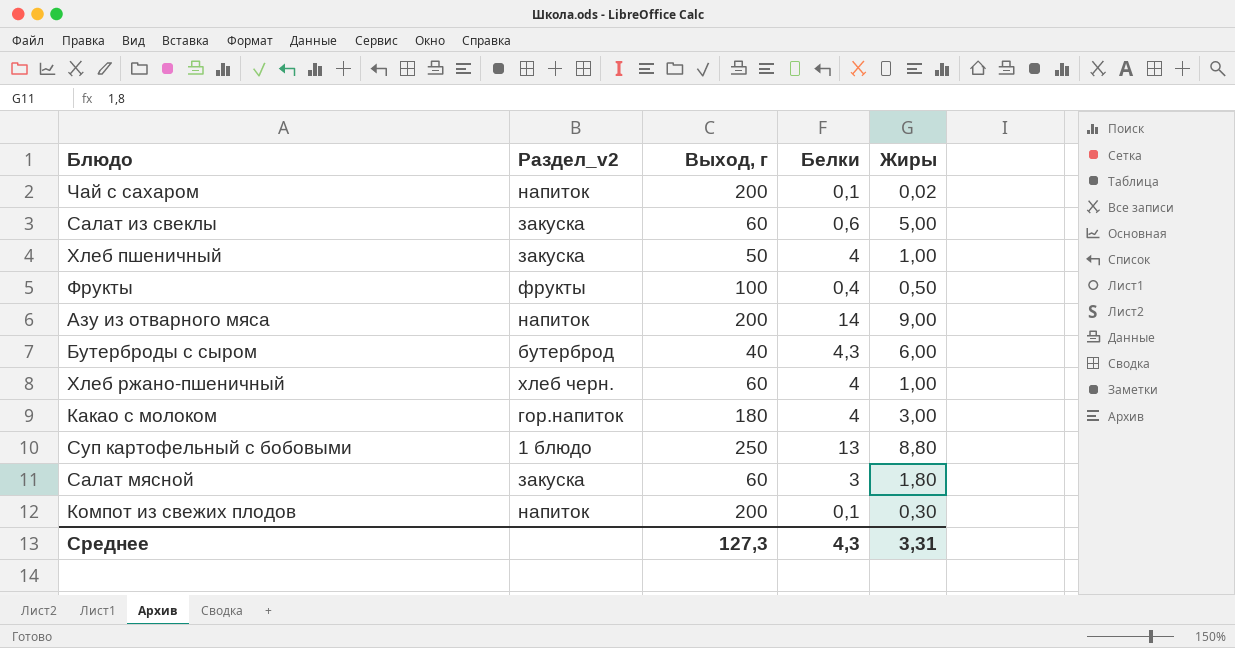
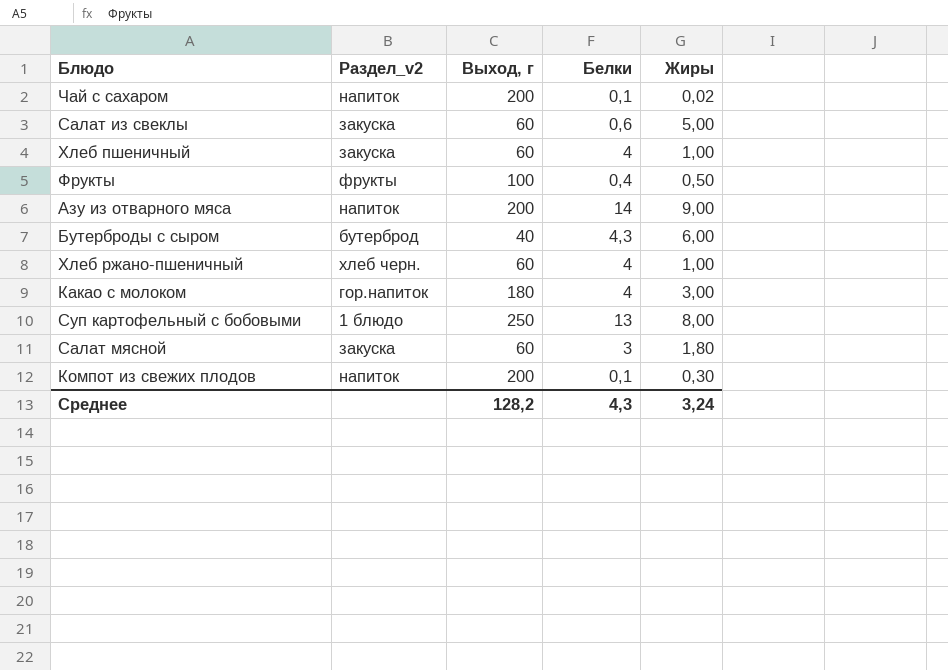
Хлеб пшеничный | Выход, г: 50 -> 60
Суп картофельный с бобовыми | Жиры: 8,80 -> 8,00
Среднее | Выход, г: 127,3 -> 128,2
Среднее | Жиры: 3,31 -> 3,24

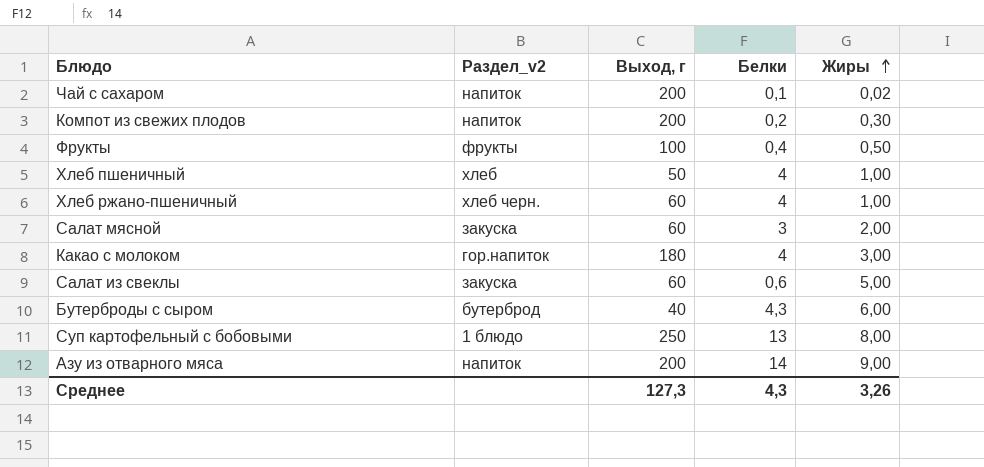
row order: none -> Жиры ascending
Компот из свежих плодов | Белки: 0,1 -> 0,2
Хлеб пшеничный | Раздел_v2: закуска -> хлеб
Хлеб пшеничный | Выход, г: 60 -> 50
Салат мясной | Жиры: 1,80 -> 2,00
Среднее | Выход, г: 128,2 -> 127,3
Среднее | Жиры: 3,24 -> 3,26

